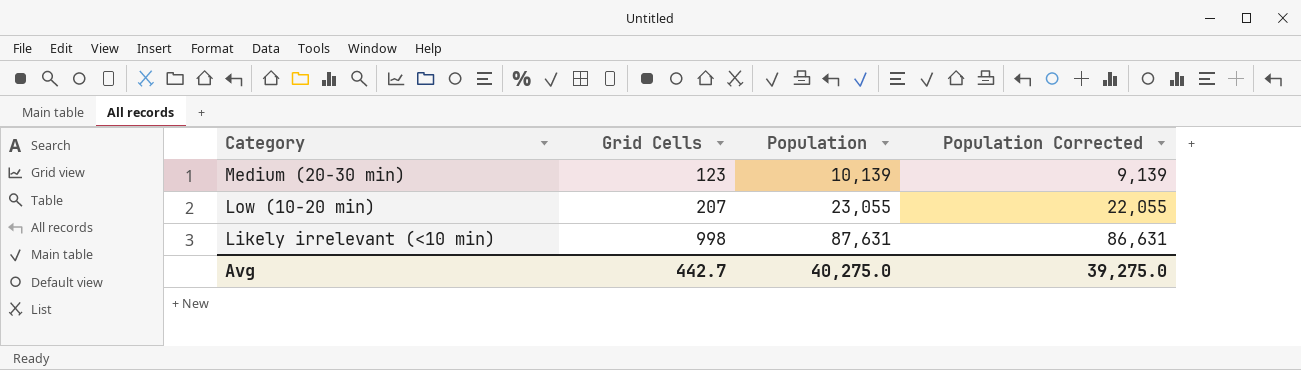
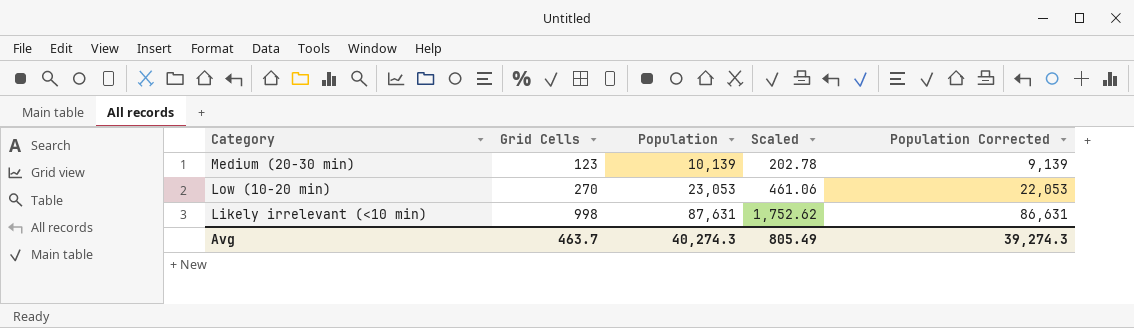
column Scaled | formula: none -> [Population] * 0.02
Low (10-20 min) | Grid Cells: 207 -> 270
Low (10-20 min) | Population: 23,055 -> 23,053
Low (10-20 min) | Population Corrected: 22,055 -> 22,053
Avg | Grid Cells: 442.7 -> 463.7
Avg | Population: 40,275.0 -> 40,274.3
Avg | Population Corrected: 39,275.0 -> 39,274.3

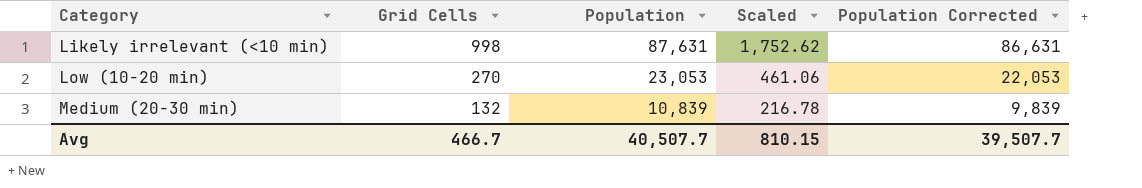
row order: Category descending -> Category ascending
Medium (20-30 min) | Grid Cells: 123 -> 132
Medium (20-30 min) | Population: 10,139 -> 10,839
Medium (20-30 min) | Scaled: 202.78 -> 216.78
Medium (20-30 min) | Population Corrected: 9,139 -> 9,839
Avg | Grid Cells: 463.7 -> 466.7
Avg | Population: 40,274.3 -> 40,507.7
Avg | Scaled: 805.49 -> 810.15
Avg | Population Corrected: 39,274.3 -> 39,507.7

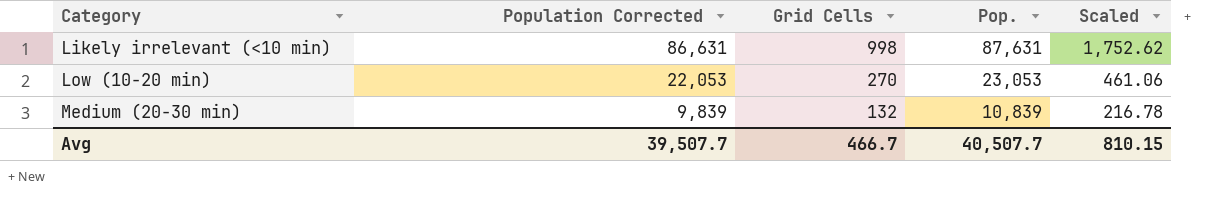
column Population Corrected | position: 5 -> 2
column name: Population -> Pop.

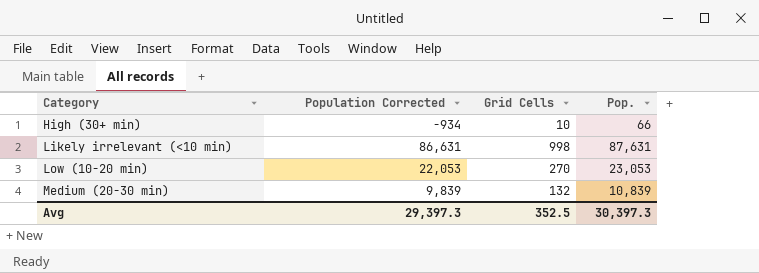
column Scaled | formula: [Pop.] * 0.02 -> none
row High (30+ min): none -> -934 | 10 | 66
Avg | Population Corrected: 39,507.7 -> 29,397.3
Avg | Grid Cells: 466.7 -> 352.5
Avg | Pop.: 40,507.7 -> 30,397.3

